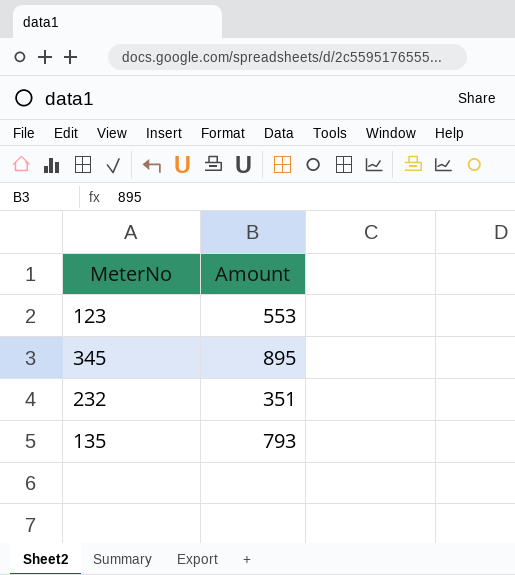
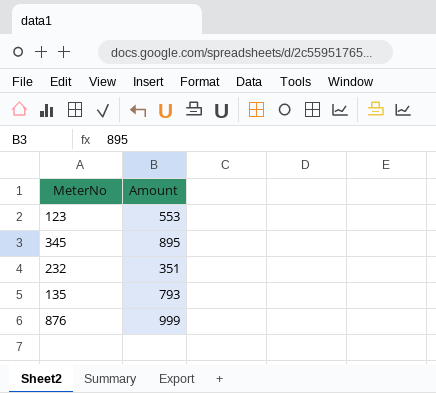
row 876: none -> 999

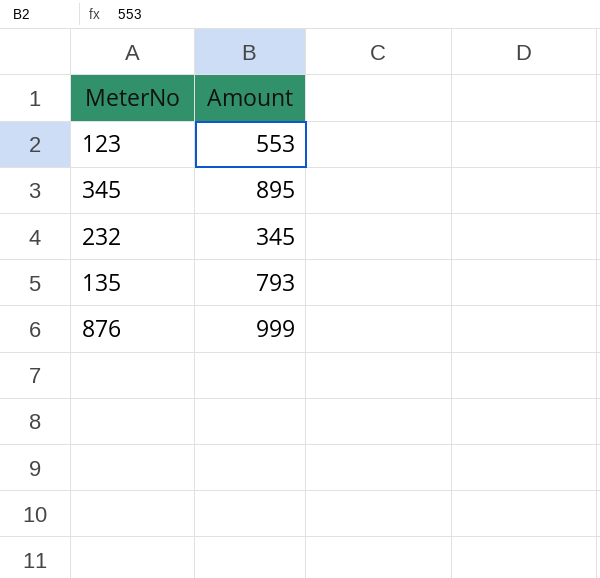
232 | Amount: 351 -> 345

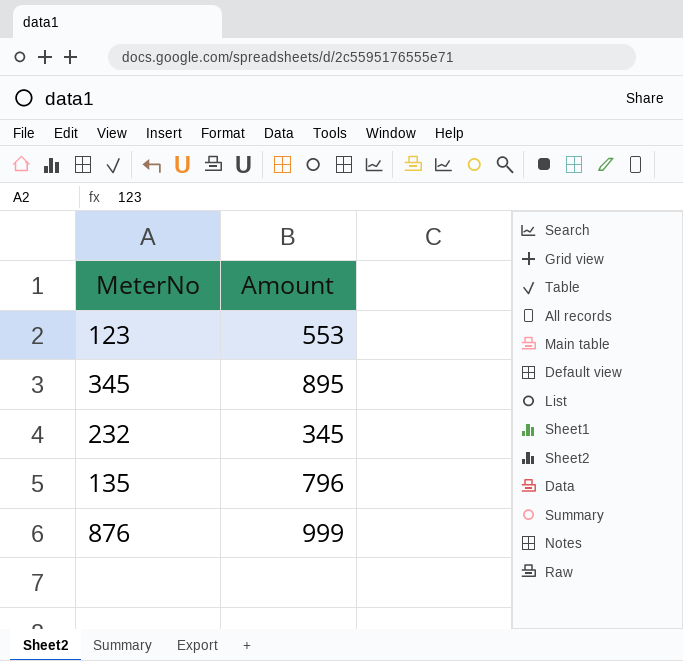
135 | Amount: 793 -> 796

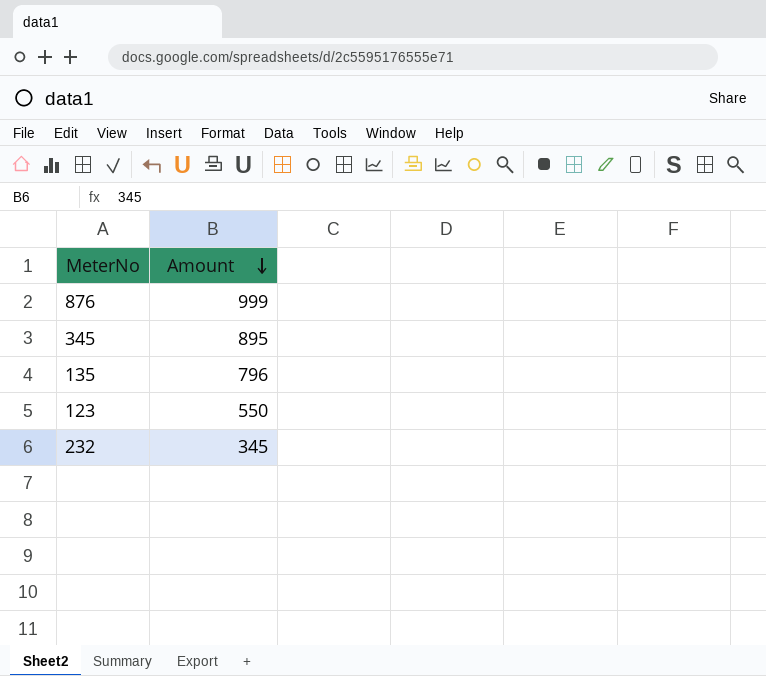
row order: none -> Amount descending
123 | Amount: 553 -> 550

